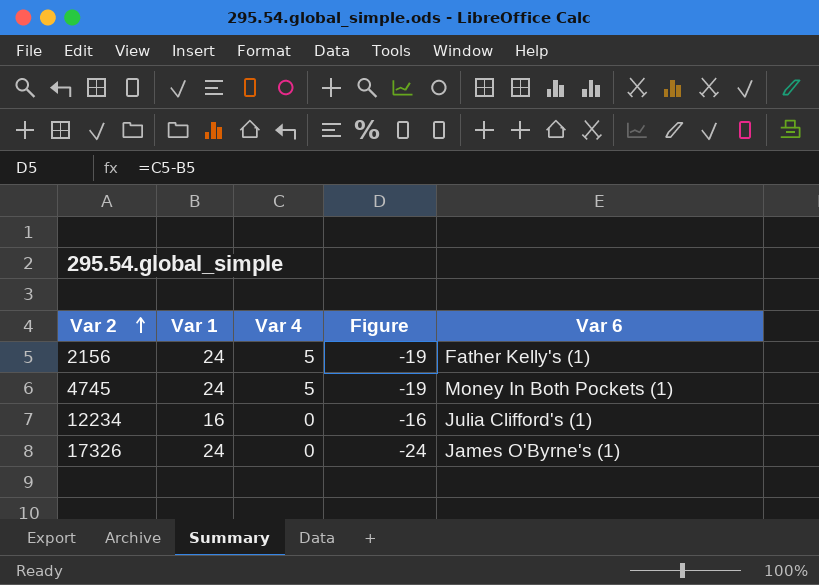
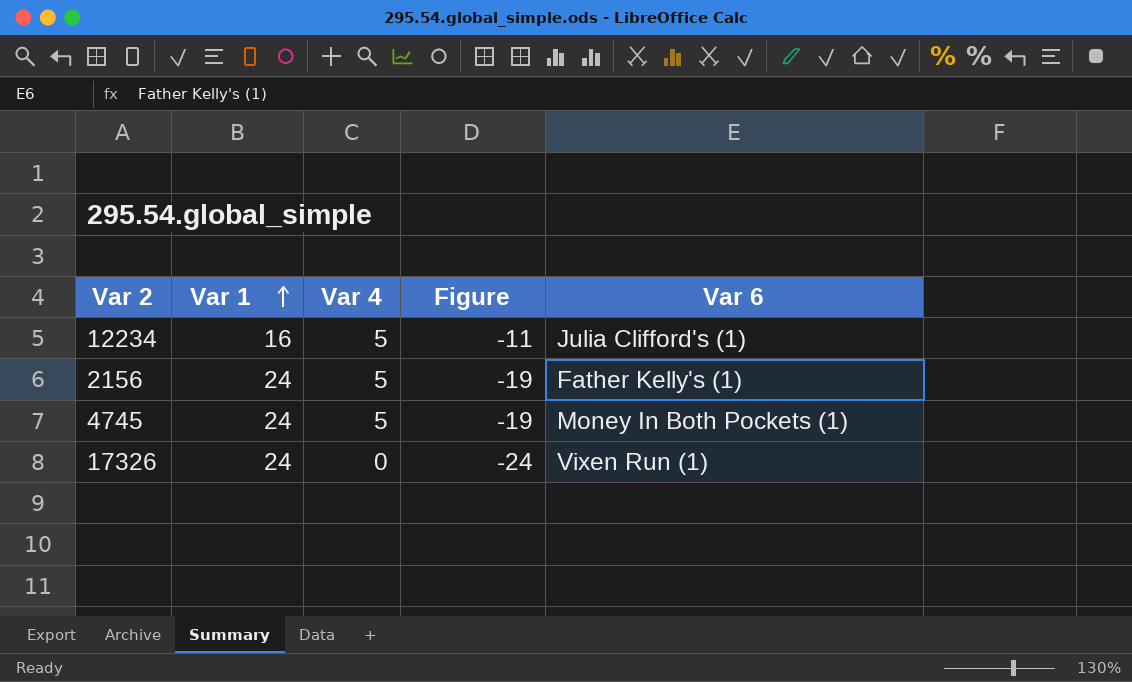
row order: Var 2 ascending -> Var 1 ascending
12234 | Var 4: 0 -> 5
12234 | Figure: -16 -> -11
17326 | Var 6: James O'Byrne's (1) -> Vixen Run (1)

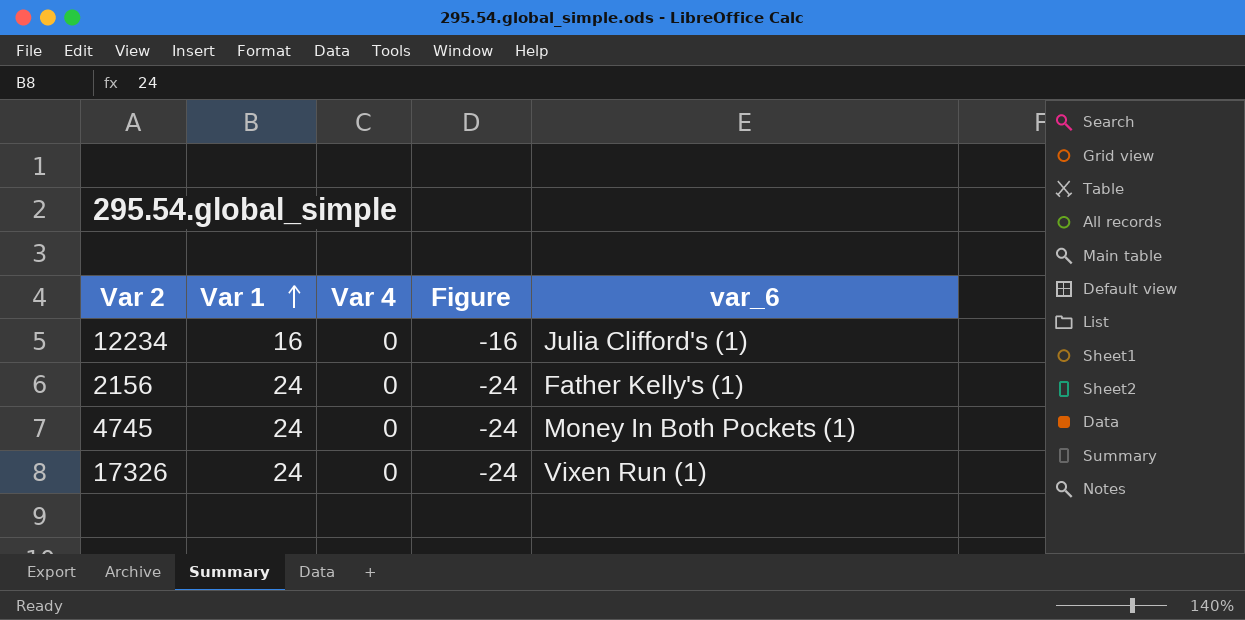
column name: Var 6 -> var_6
12234 | Var 4: 5 -> 0
12234 | Figure: -11 -> -16
2156 | Var 4: 5 -> 0
2156 | Figure: -19 -> -24
4745 | Var 4: 5 -> 0
4745 | Figure: -19 -> -24

